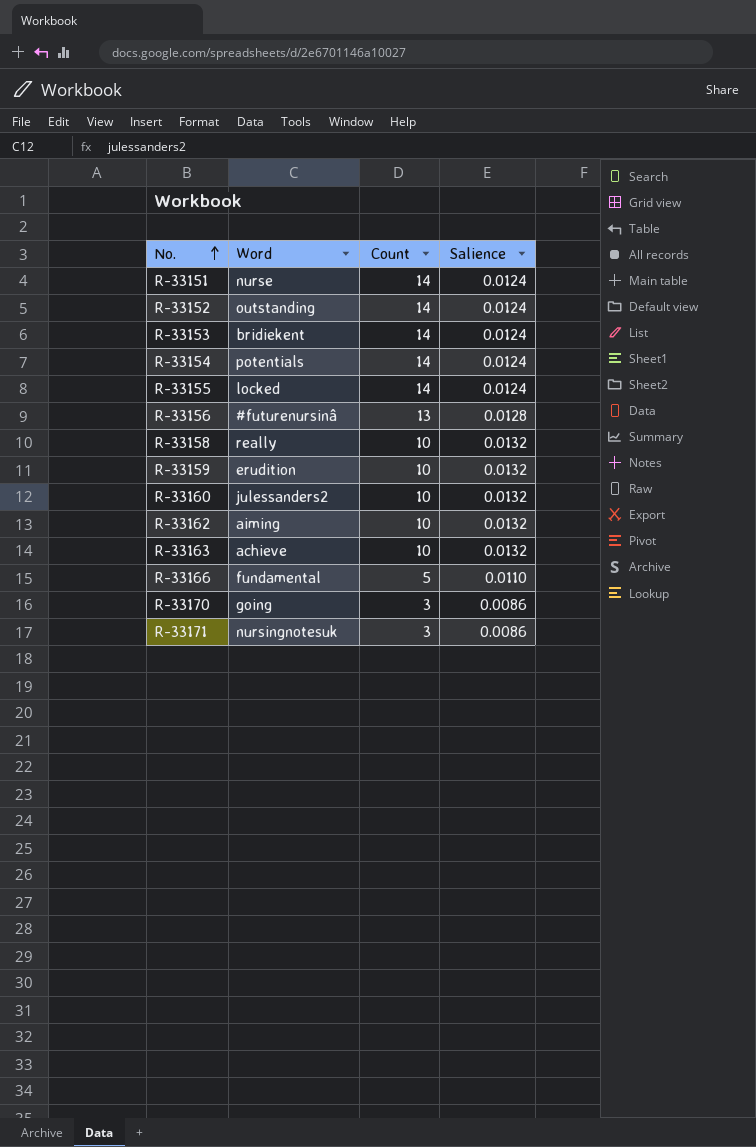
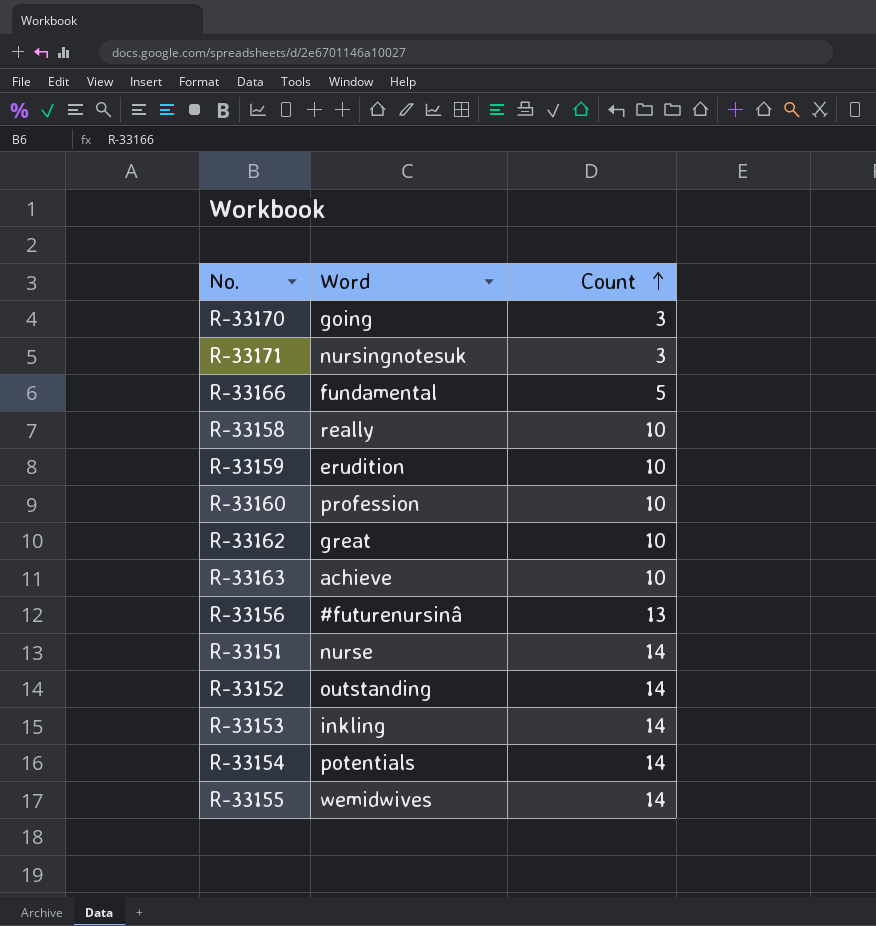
row order: No. ascending -> Count ascending
column Salience | position: 4 -> none
R-33160 | Word: julessanders2 -> profession
R-33162 | Word: aiming -> great
R-33153 | Word: bridiekent -> inkling
R-33155 | Word: locked -> wemidwives

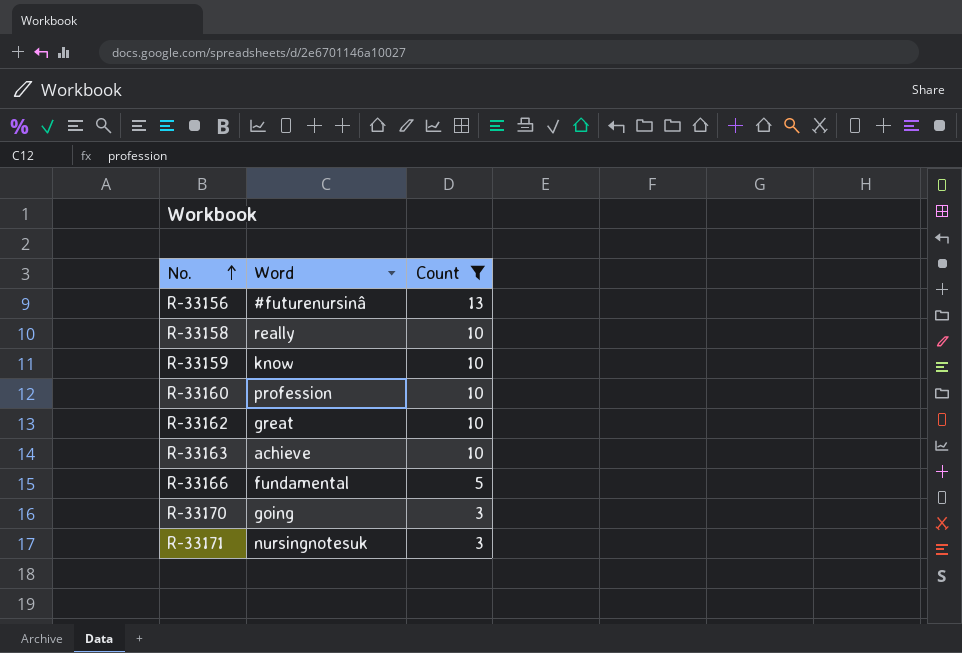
filter: none -> Count != 14
row order: Count ascending -> No. ascending
R-33159 | Word: erudition -> know

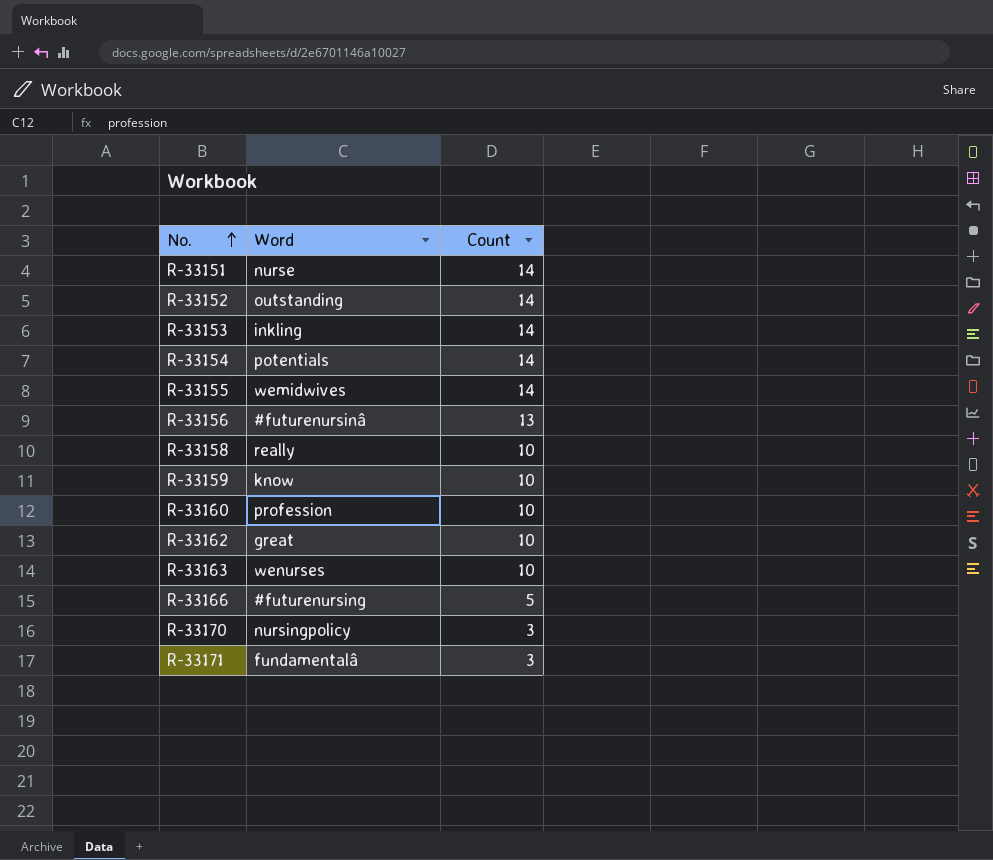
filter: Count != 14 -> none
R-33163 | Word: achieve -> wenurses
R-33166 | Word: fundamental -> #futurenursing
R-33170 | Word: going -> nursingpolicy
R-33171 | Word: nursingnotesuk -> fundamentalâ

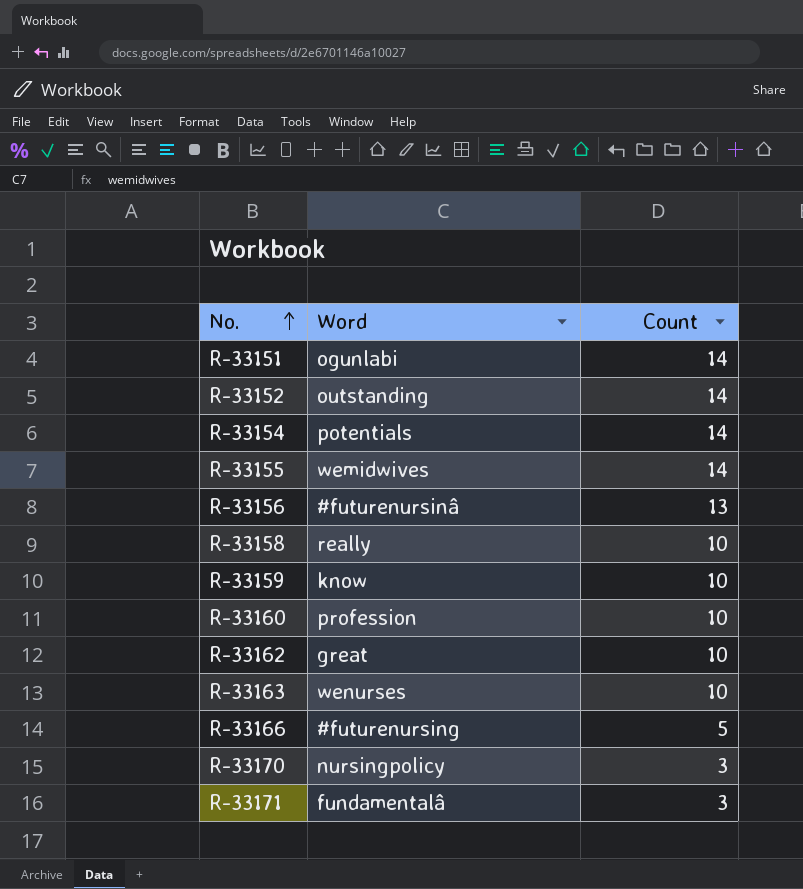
row R-33153: inkling | 14 -> none
R-33151 | Word: nurse -> ogunlabi

